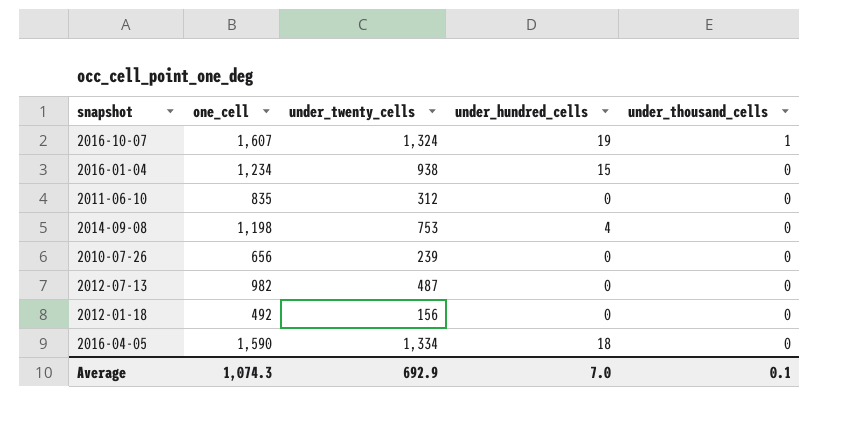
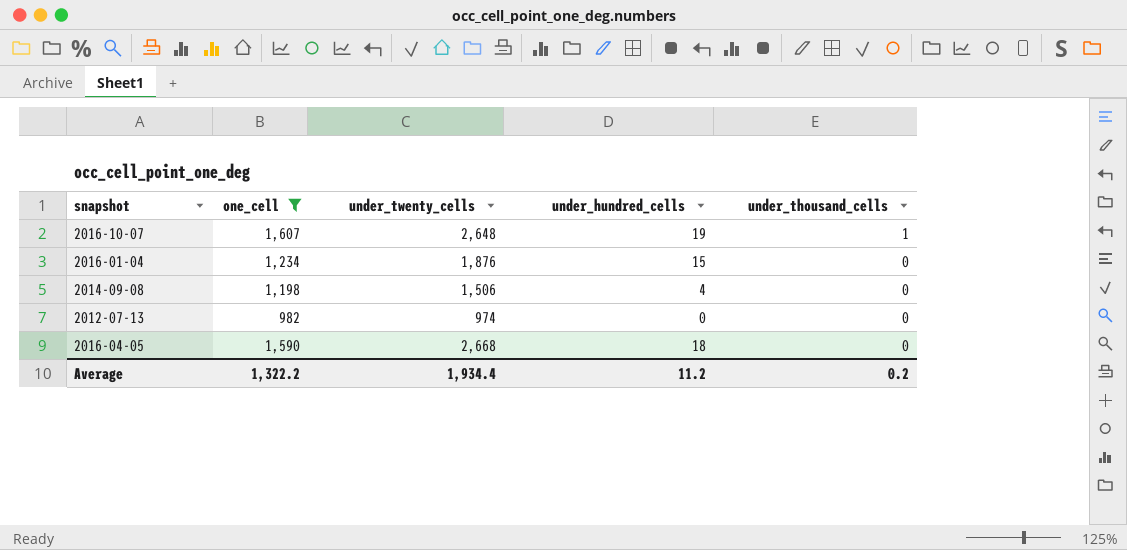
filter: none -> one_cell >= 982
2016-10-07 | under_twenty_cells: 1,324 -> 2,648
2016-01-04 | under_twenty_cells: 938 -> 1,876
2014-09-08 | under_twenty_cells: 753 -> 1,506
2012-07-13 | under_twenty_cells: 487 -> 974
2016-04-05 | under_twenty_cells: 1,334 -> 2,668
Average | one_cell: 1,074.3 -> 1,322.2
Average | under_twenty_cells: 692.9 -> 1,934.4
Average | under_hundred_cells: 7.0 -> 11.2
Average | under_thousand_cells: 0.1 -> 0.2

